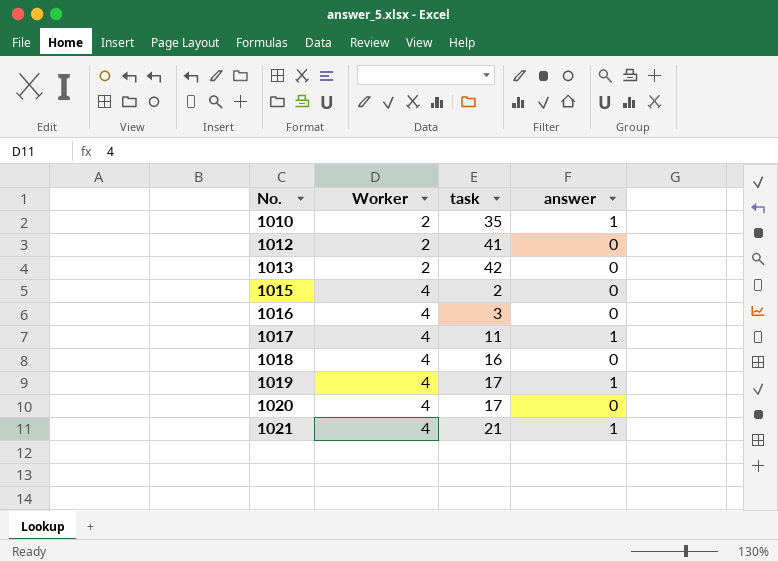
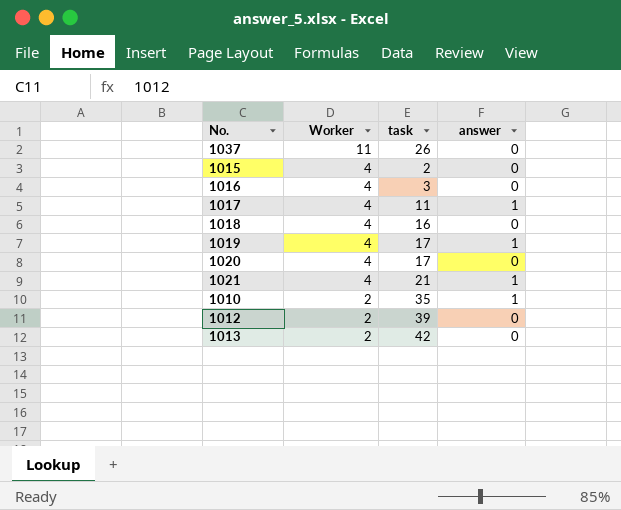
row order: No. ascending -> Worker descending
row 1037: none -> 11 | 26 | 0
1012 | task: 41 -> 39

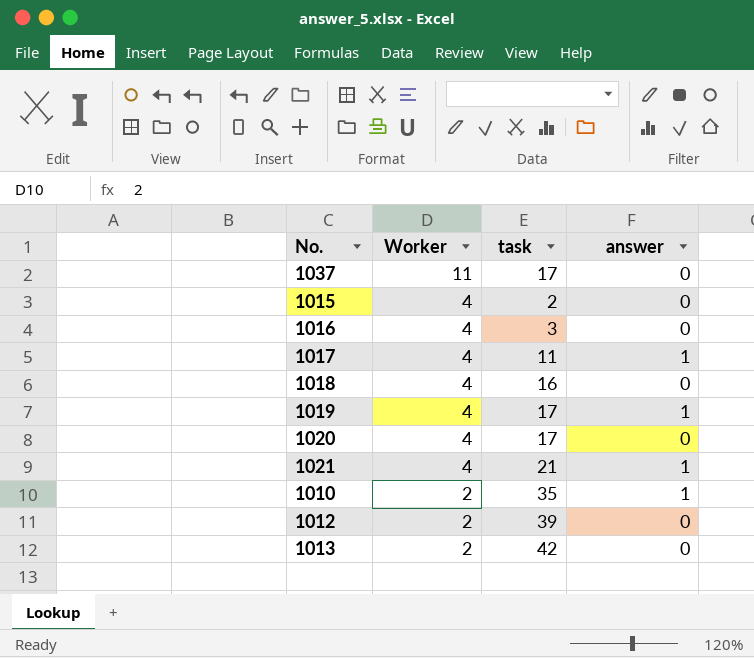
1037 | task: 26 -> 17

